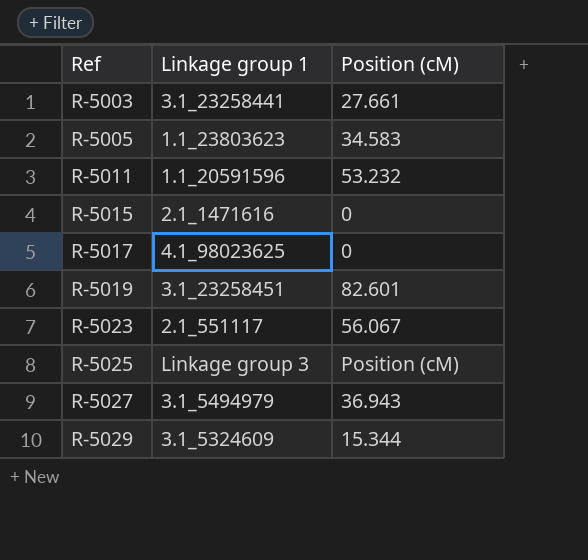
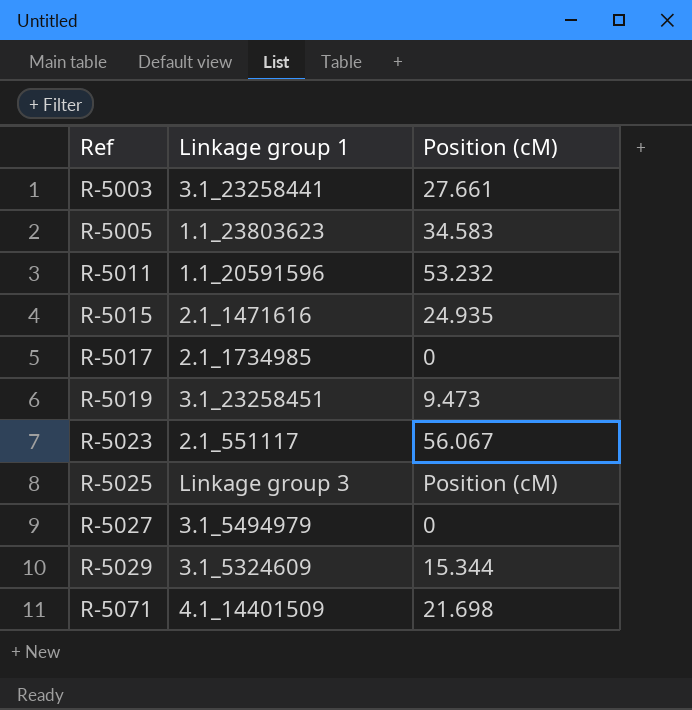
R-5015 | Position (cM): 0 -> 24.935
R-5017 | Linkage group 1: 4.1_98023625 -> 2.1_1734985
R-5019 | Position (cM): 82.601 -> 9.473
R-5027 | Position (cM): 36.943 -> 0
row R-5071: none -> 4.1_14401509 | 21.698

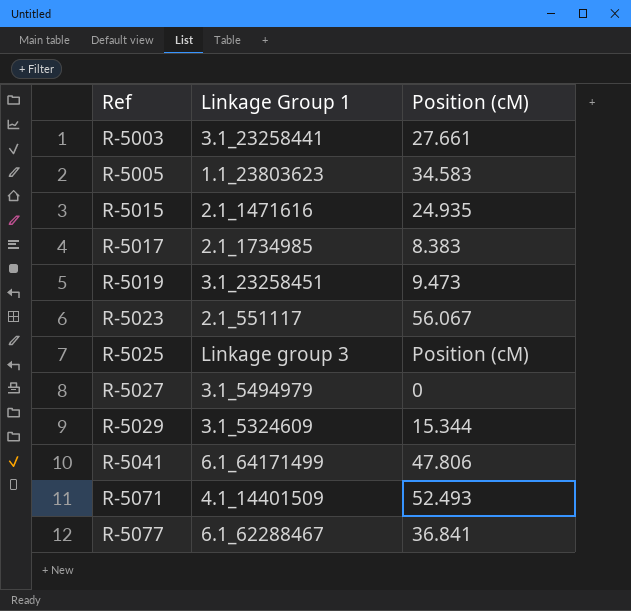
column name: Linkage group 1 -> Linkage Group 1
row R-5011: 1.1_20591596 | 53.232 -> none
R-5017 | Position (cM): 0 -> 8.383
row R-5041: none -> 6.1_64171499 | 47.806
R-5071 | Position (cM): 21.698 -> 52.493
row R-5077: none -> 6.1_62288467 | 36.841

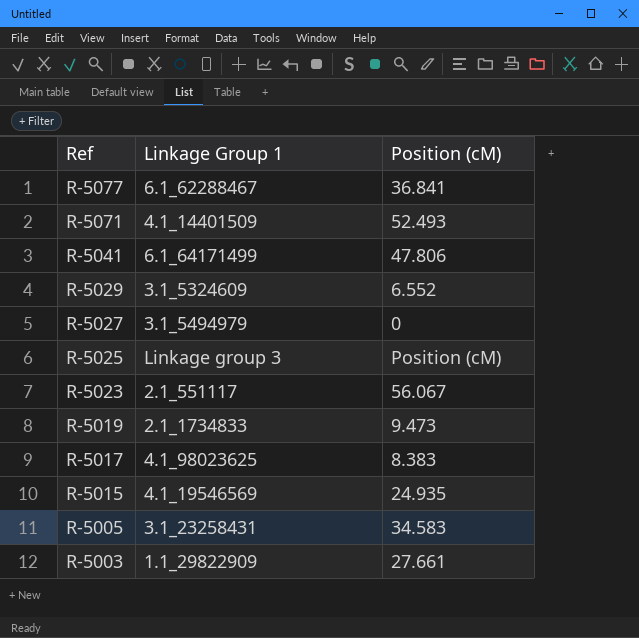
row order: Ref ascending -> Ref descending
R-5029 | Position (cM): 15.344 -> 6.552
R-5019 | Linkage Group 1: 3.1_23258451 -> 2.1_1734833
R-5017 | Linkage Group 1: 2.1_1734985 -> 4.1_98023625
R-5015 | Linkage Group 1: 2.1_1471616 -> 4.1_19546569
R-5005 | Linkage Group 1: 1.1_23803623 -> 3.1_23258431
R-5003 | Linkage Group 1: 3.1_23258441 -> 1.1_29822909

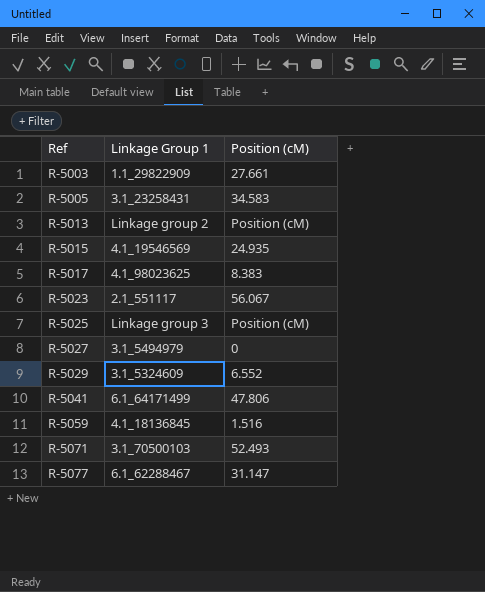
row order: Ref descending -> Ref ascending
row R-5019: 2.1_1734833 | 9.473 -> none
row R-5013: none -> Linkage group 2 | Position (cM)
row R-5059: none -> 4.1_18136845 | 1.516
R-5071 | Linkage Group 1: 4.1_14401509 -> 3.1_70500103
R-5077 | Position (cM): 36.841 -> 31.147

